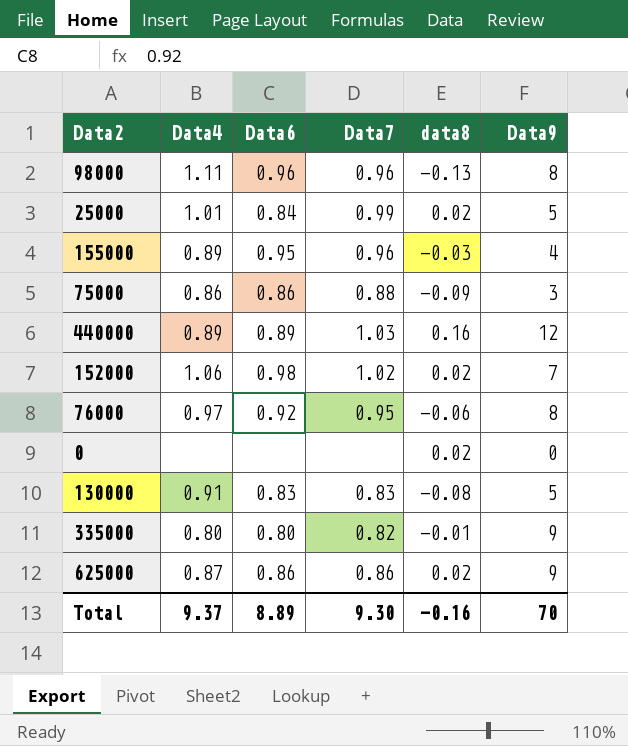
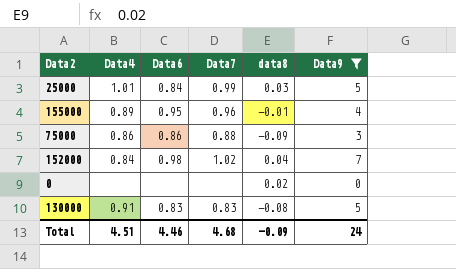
filter: none -> Data9 <= 7
25000 | data8: 0.02 -> 0.03
155000 | data8: -0.03 -> -0.01
152000 | Data4: 1.06 -> 0.84
152000 | data8: 0.02 -> 0.04
Total | Data4: 9.37 -> 4.51
Total | Data6: 8.89 -> 4.46
Total | Data7: 9.30 -> 4.68
Total | data8: -0.16 -> -0.09
Total | Data9: 70 -> 24

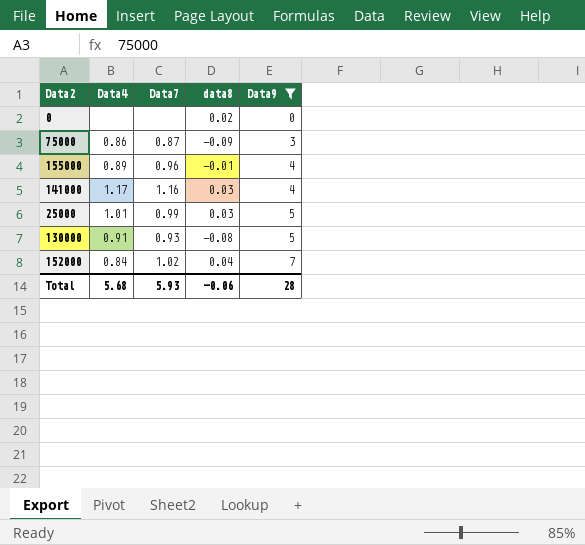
row order: none -> Data9 ascending
column Data6 | position: 3 -> none
75000 | Data7: 0.88 -> 0.87
row 141000: none -> 1.17 | 1.16 | 0.03 | 4
130000 | Data7: 0.83 -> 0.93
Total | Data4: 4.51 -> 5.68
Total | Data7: 4.68 -> 5.93
Total | data8: -0.09 -> -0.06
Total | Data9: 24 -> 28

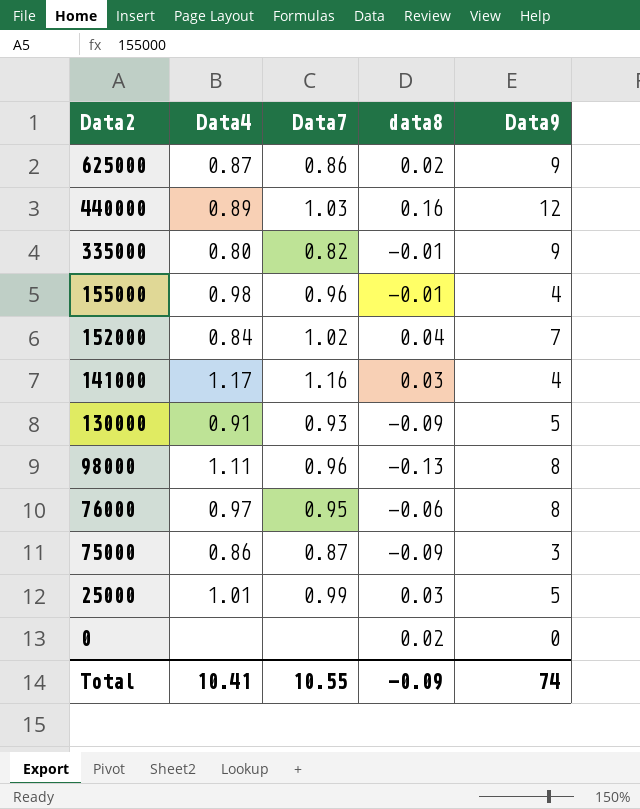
filter: Data9 <= 7 -> none
row order: Data9 ascending -> Data2 descending
155000 | Data4: 0.89 -> 0.98
130000 | data8: -0.08 -> -0.09
Total | Data4: 5.68 -> 10.41
Total | Data7: 5.93 -> 10.55
Total | data8: -0.06 -> -0.09
Total | Data9: 28 -> 74

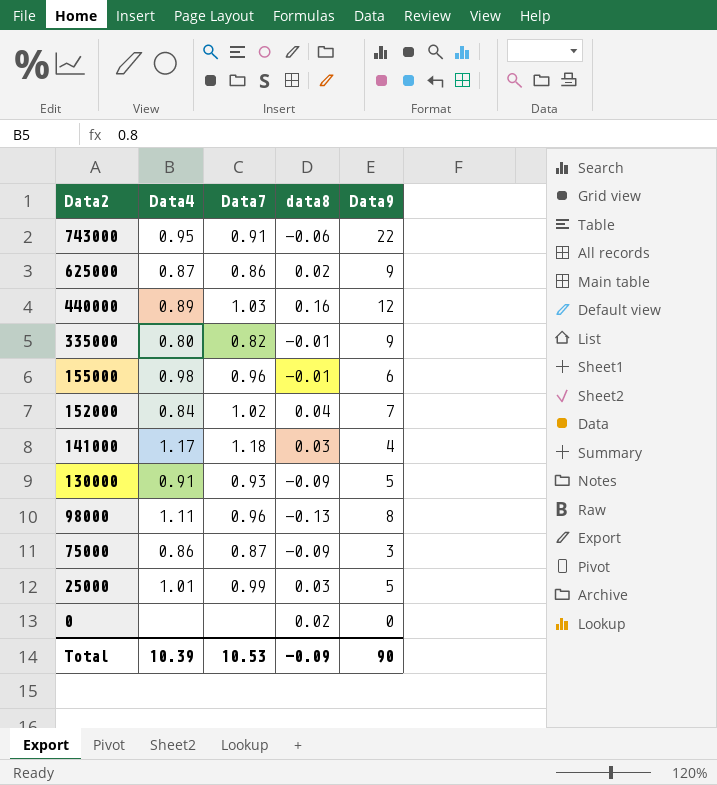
row 76000: 0.97 | 0.95 | -0.06 | 8 -> none
row 743000: none -> 0.95 | 0.91 | -0.06 | 22
155000 | Data9: 4 -> 6
141000 | Data7: 1.16 -> 1.18
Total | Data4: 10.41 -> 10.39
Total | Data7: 10.55 -> 10.53
Total | Data9: 74 -> 90

